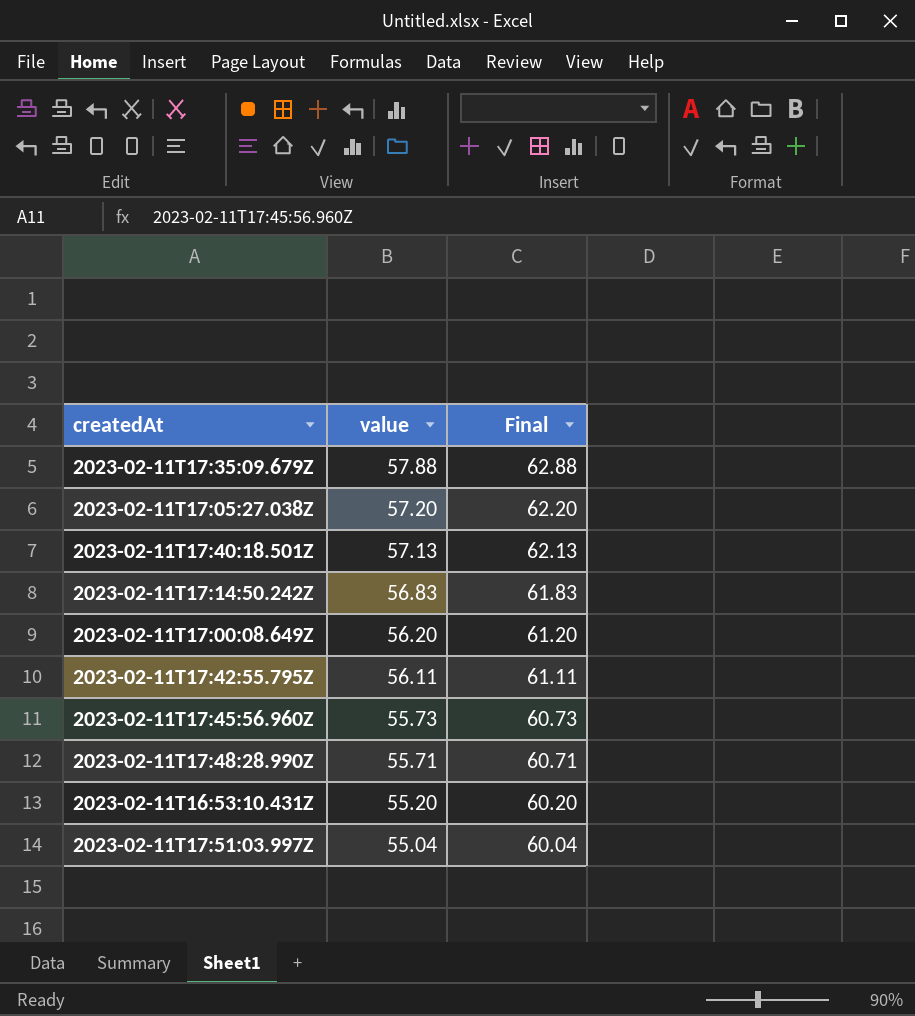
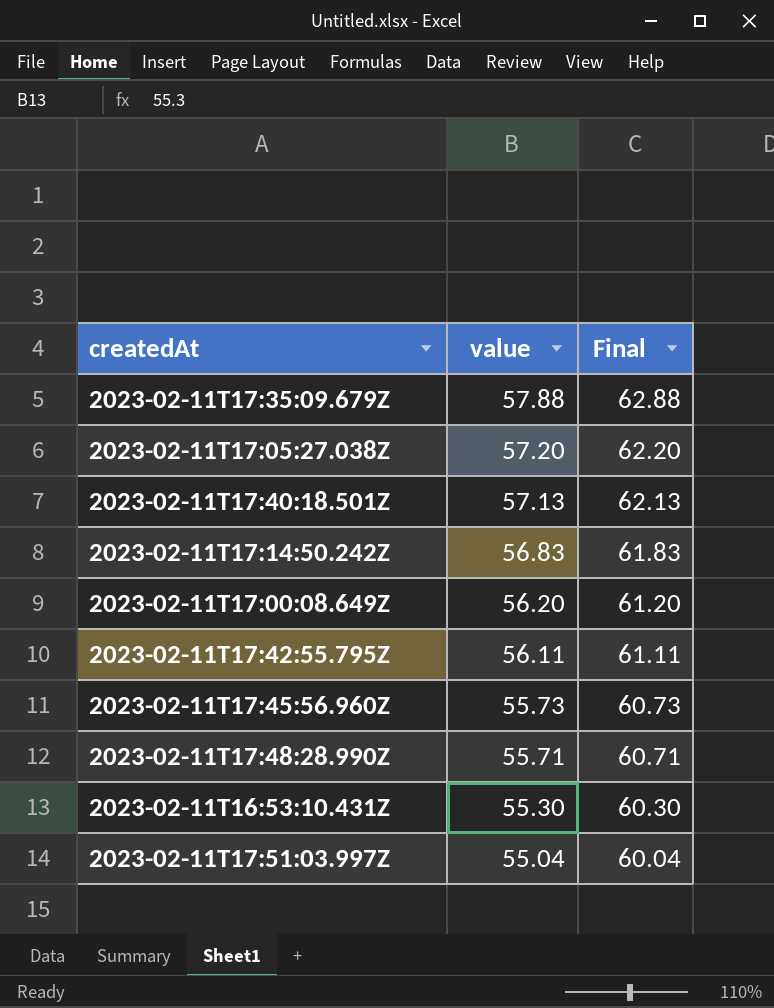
2023-02-11T16:53:10.431Z | value: 55.20 -> 55.30
2023-02-11T16:53:10.431Z | Final: 60.20 -> 60.30

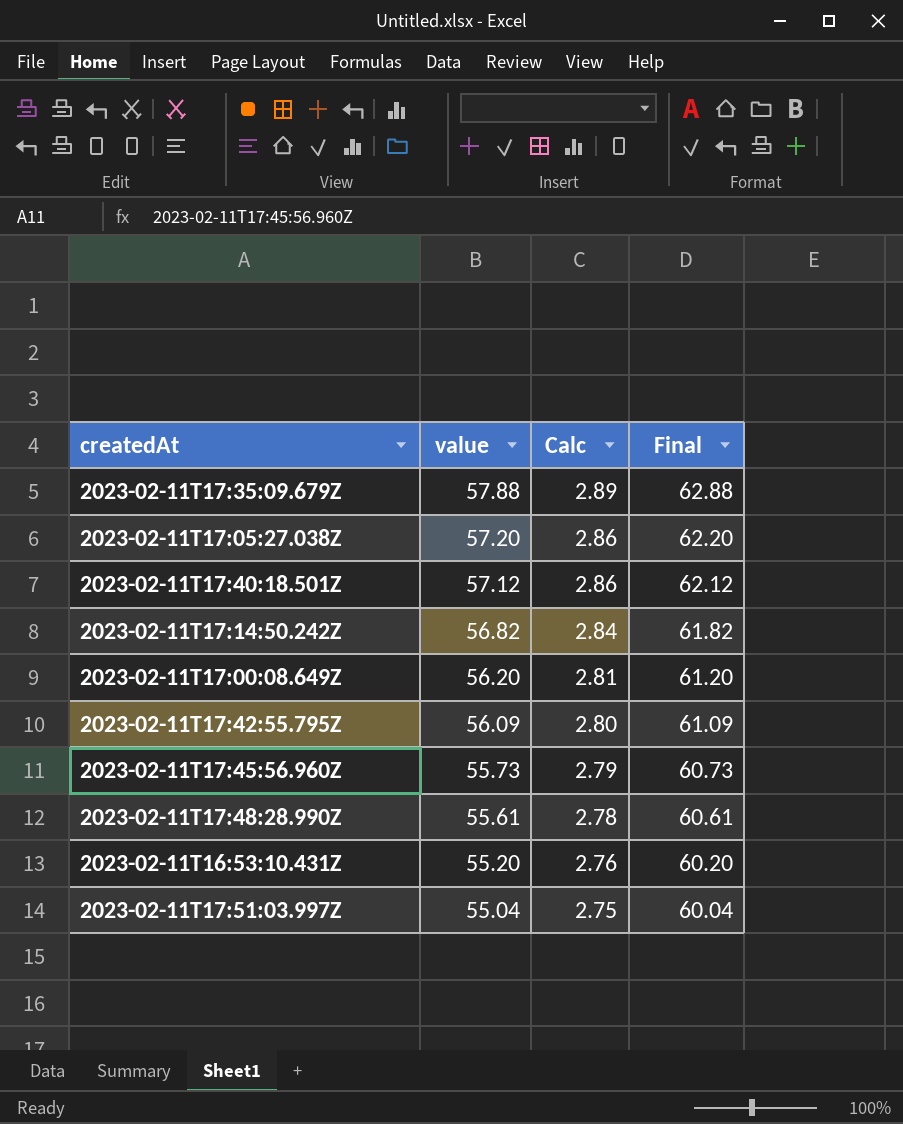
column Calc | formula: none -> [value] * 0.05
2023-02-11T17:40:18.501Z | value: 57.13 -> 57.12
2023-02-11T17:40:18.501Z | Final: 62.13 -> 62.12
2023-02-11T17:14:50.242Z | value: 56.83 -> 56.82
2023-02-11T17:14:50.242Z | Final: 61.83 -> 61.82
2023-02-11T17:42:55.795Z | value: 56.11 -> 56.09
2023-02-11T17:42:55.795Z | Final: 61.11 -> 61.09
2023-02-11T17:48:28.990Z | value: 55.71 -> 55.61
2023-02-11T17:48:28.990Z | Final: 60.71 -> 60.61
2023-02-11T16:53:10.431Z | value: 55.30 -> 55.20
2023-02-11T16:53:10.431Z | Final: 60.30 -> 60.20

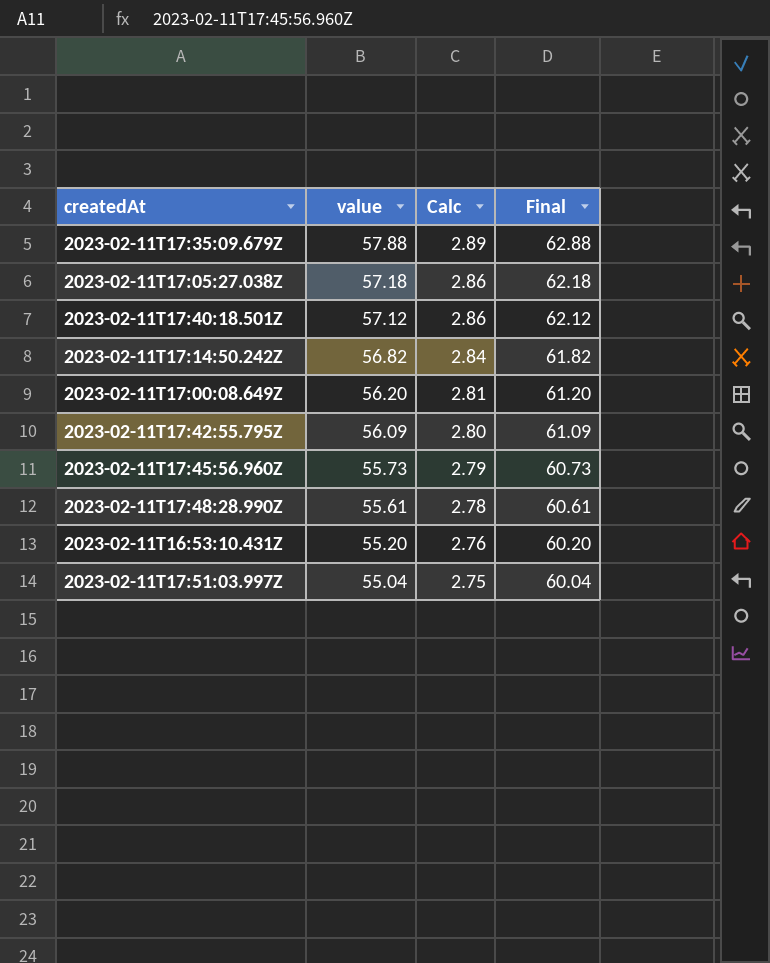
2023-02-11T17:05:27.038Z | value: 57.20 -> 57.18
2023-02-11T17:05:27.038Z | Final: 62.20 -> 62.18

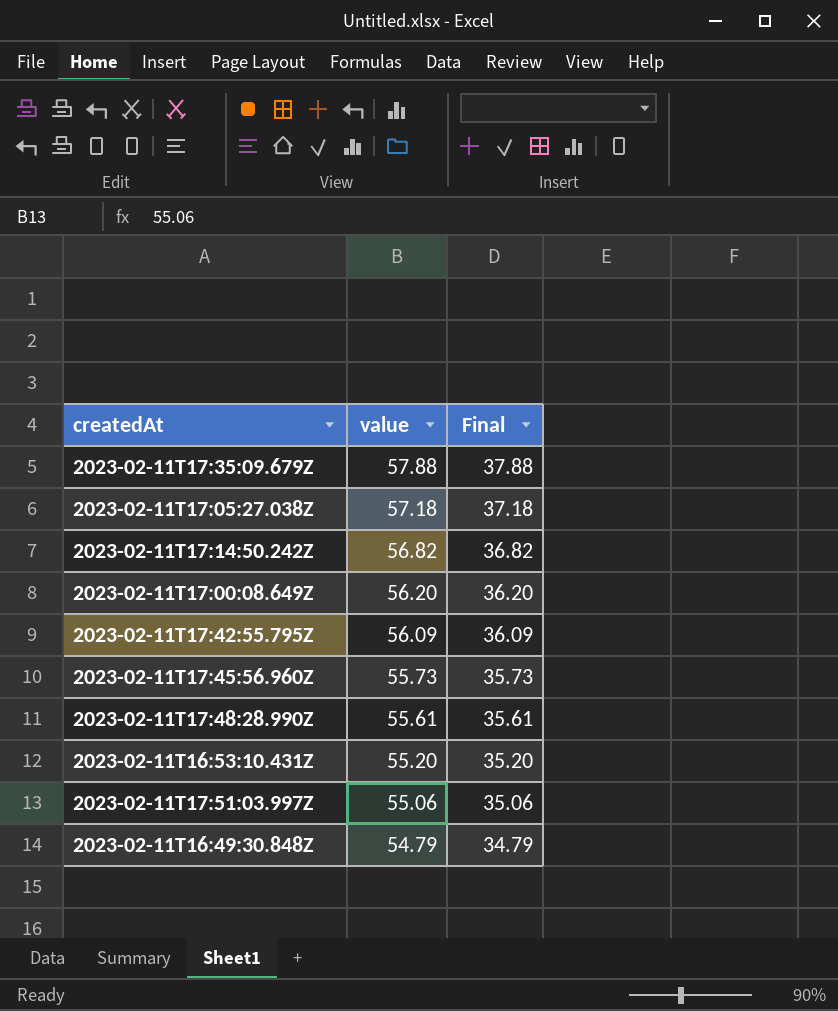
column Calc | formula: [value] * 0.05 -> none
column Final | formula: [value] + 5 -> [value] - 20
row 2023-02-11T17:40:18.501Z: 57.12 | 2.86 | 62.12 -> none
2023-02-11T17:51:03.997Z | value: 55.04 -> 55.06
row 2023-02-11T16:49:30.848Z: none -> 54.79 | 34.79

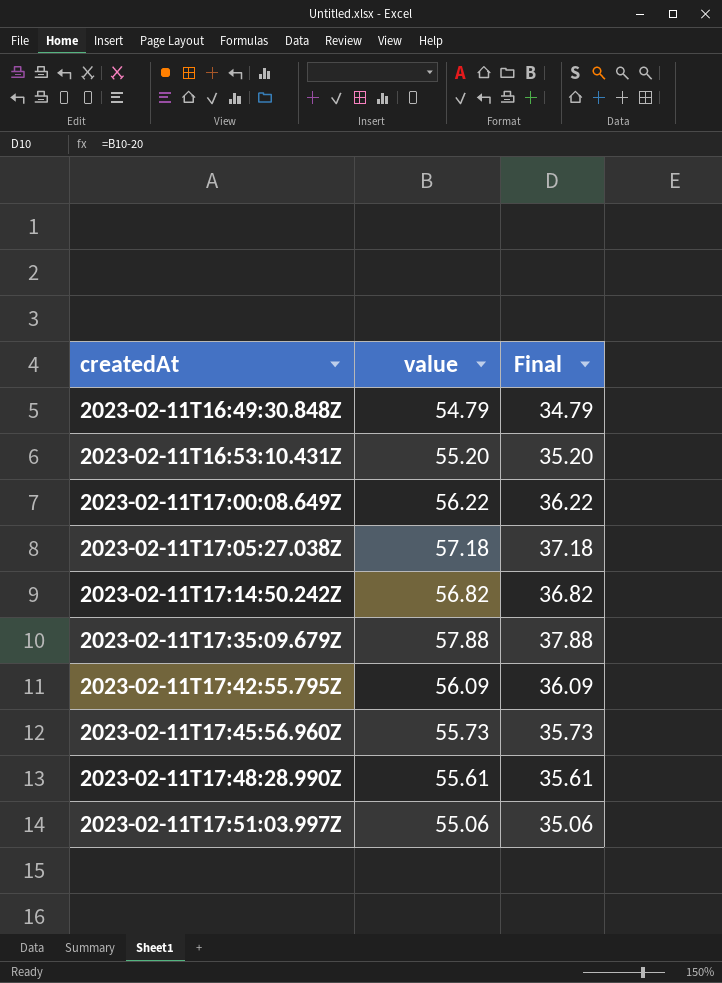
row order: value descending -> createdAt ascending
2023-02-11T17:00:08.649Z | value: 56.20 -> 56.22
2023-02-11T17:00:08.649Z | Final: 36.20 -> 36.22

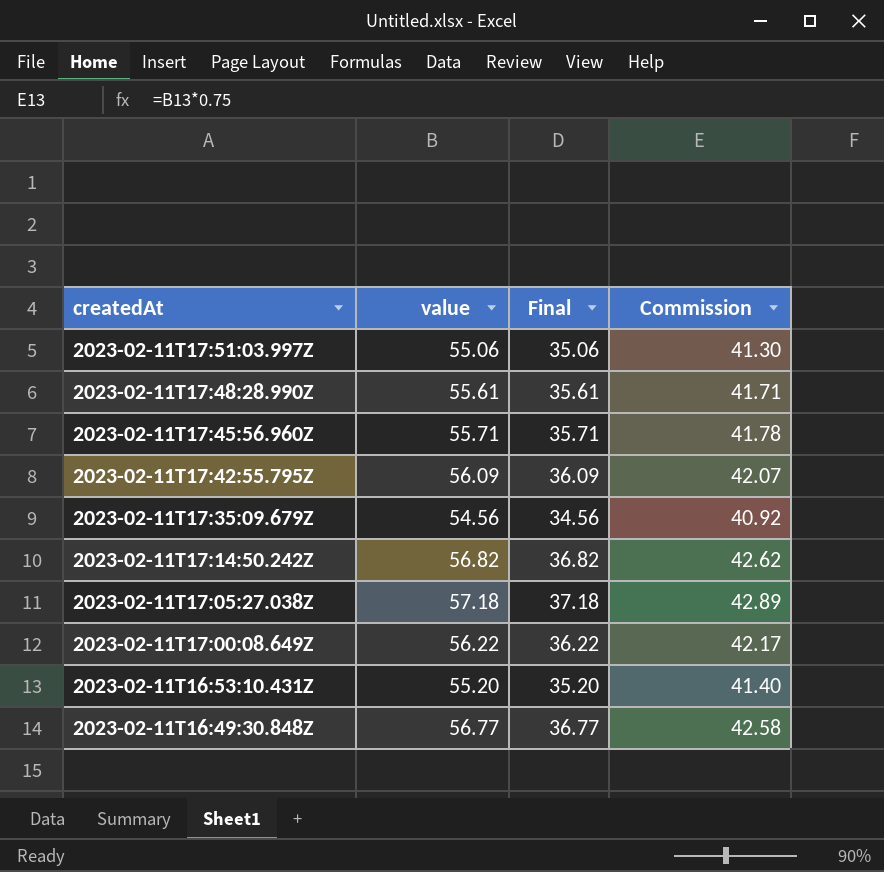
row order: createdAt ascending -> createdAt descending
column Commission | formula: none -> [value] * 0.75
2023-02-11T17:45:56.960Z | value: 55.73 -> 55.71
2023-02-11T17:45:56.960Z | Final: 35.73 -> 35.71
2023-02-11T17:35:09.679Z | value: 57.88 -> 54.56
2023-02-11T17:35:09.679Z | Final: 37.88 -> 34.56
2023-02-11T16:49:30.848Z | value: 54.79 -> 56.77
2023-02-11T16:49:30.848Z | Final: 34.79 -> 36.77

